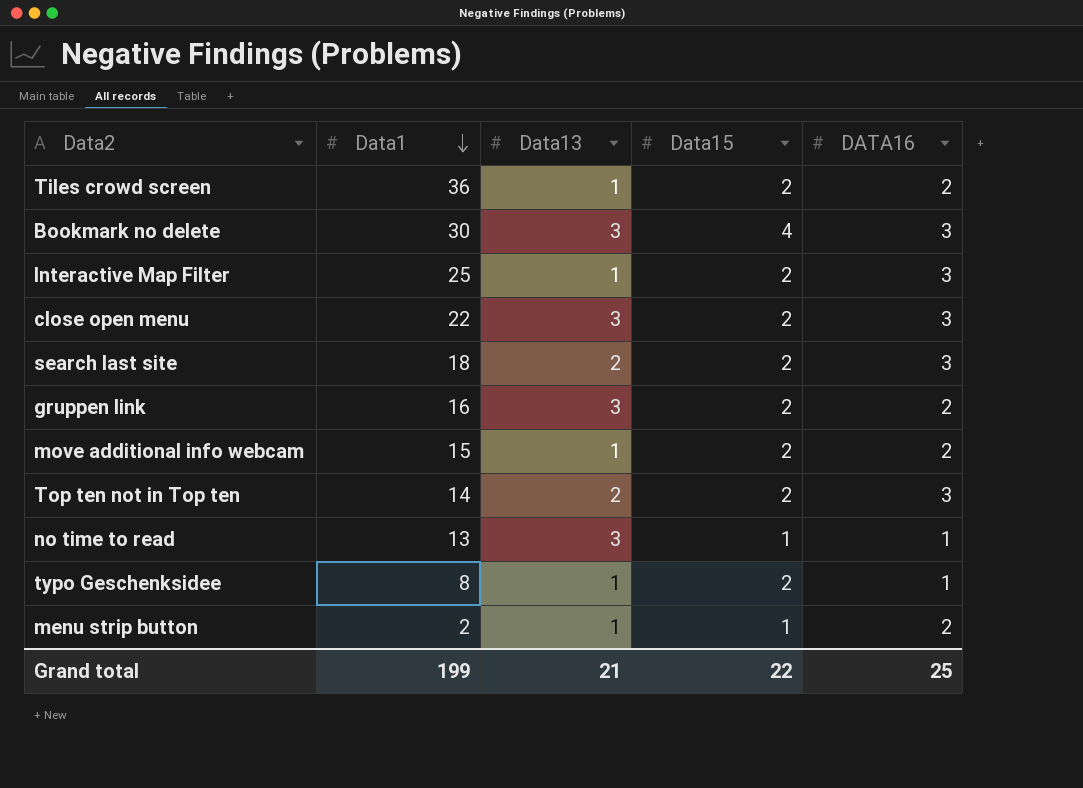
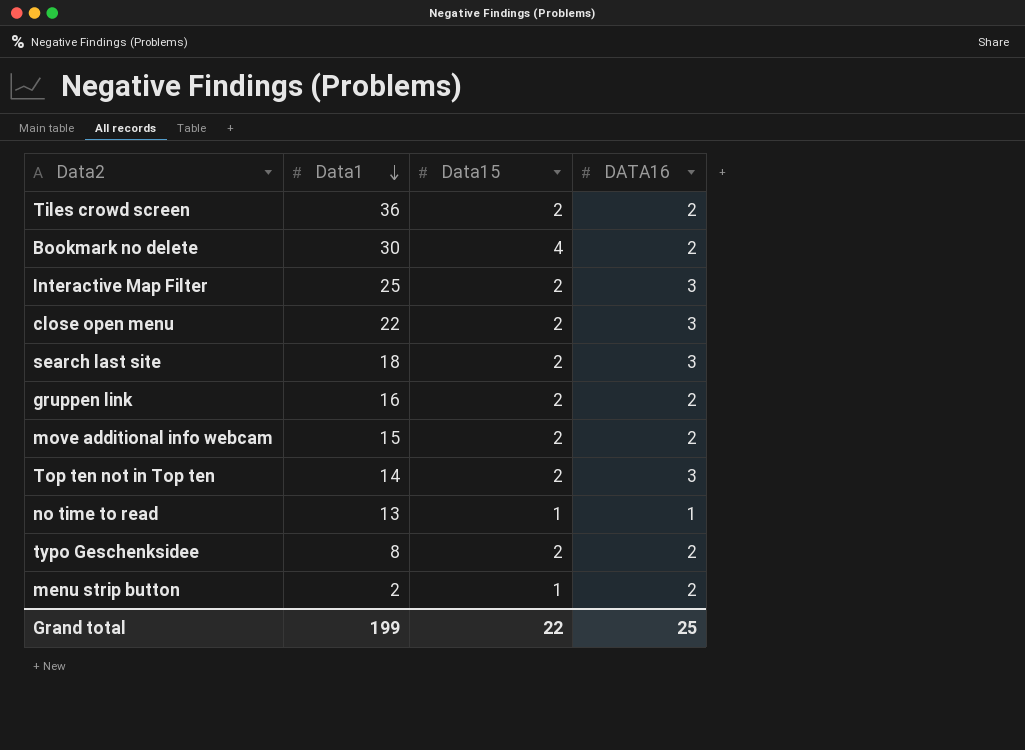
column Data13 | position: 3 -> none
Bookmark no delete | DATA16: 3 -> 2
typo Geschenksidee | DATA16: 1 -> 2

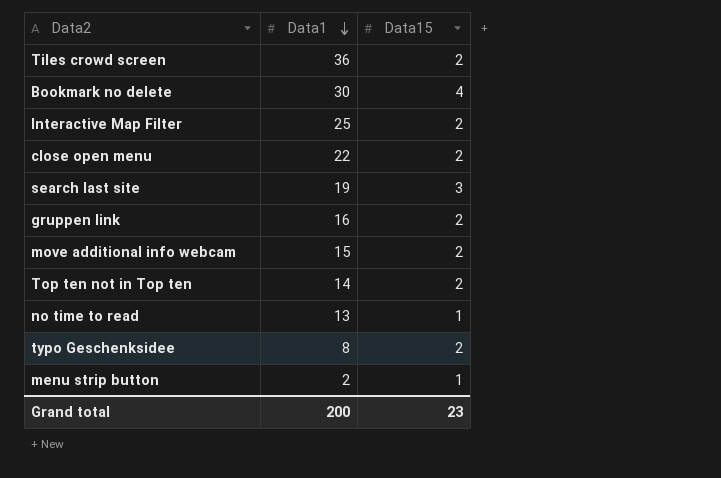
column DATA16 | position: 4 -> none
search last site | Data1: 18 -> 19
search last site | Data15: 2 -> 3
Grand total | Data1: 199 -> 200
Grand total | Data15: 22 -> 23

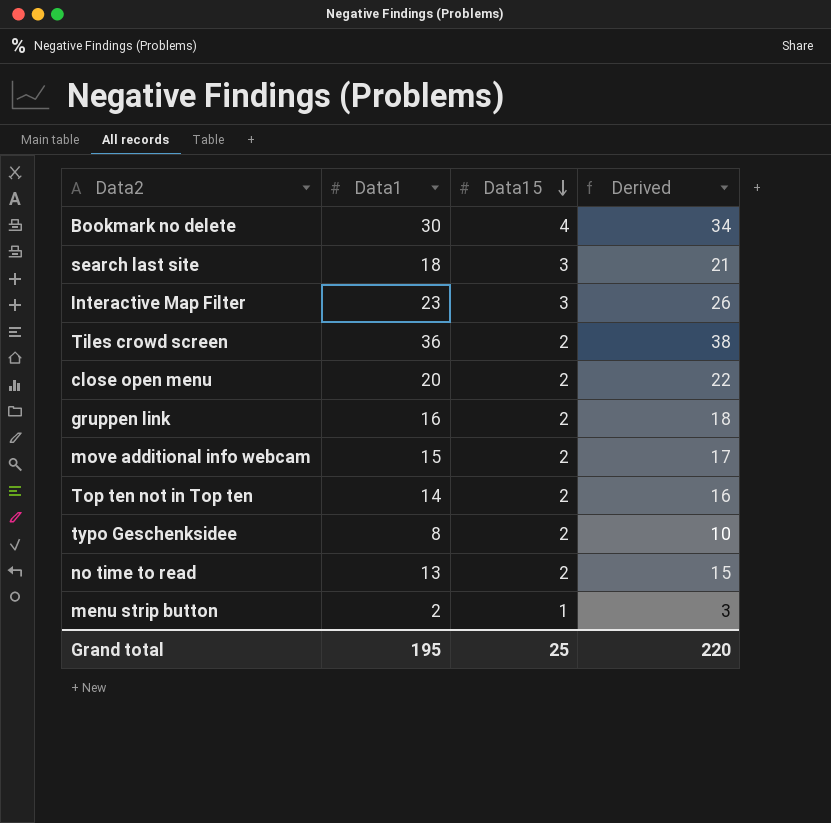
row order: Data1 descending -> Data15 descending
column Derived | formula: none -> [Data1] + [Data15]
search last site | Data1: 19 -> 18
Interactive Map Filter | Data1: 25 -> 23
Interactive Map Filter | Data15: 2 -> 3
close open menu | Data1: 22 -> 20
no time to read | Data15: 1 -> 2
Grand total | Data1: 200 -> 195
Grand total | Data15: 23 -> 25

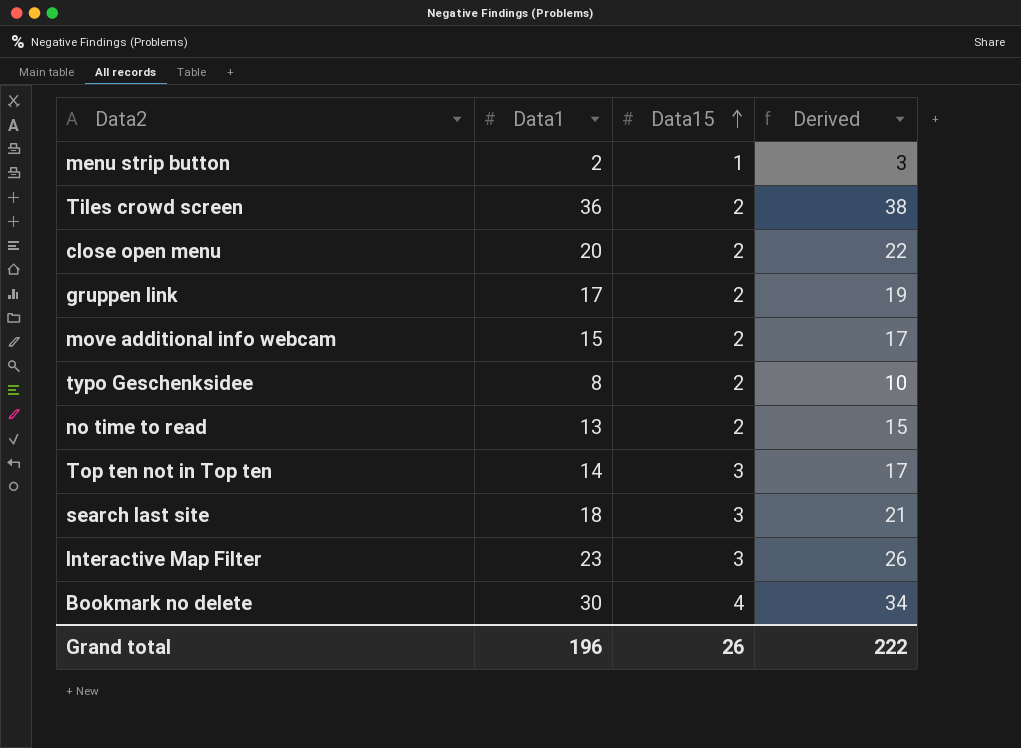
row order: Data15 descending -> Data15 ascending
gruppen link | Data1: 16 -> 17
gruppen link | Derived: 18 -> 19
Top ten not in Top ten | Data15: 2 -> 3
Top ten not in Top ten | Derived: 16 -> 17
Grand total | Data1: 195 -> 196
Grand total | Data15: 25 -> 26
Grand total | Derived: 220 -> 222

